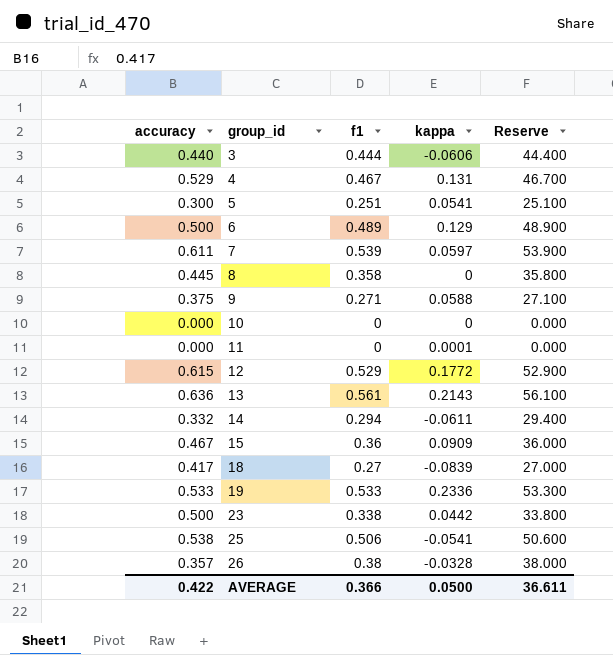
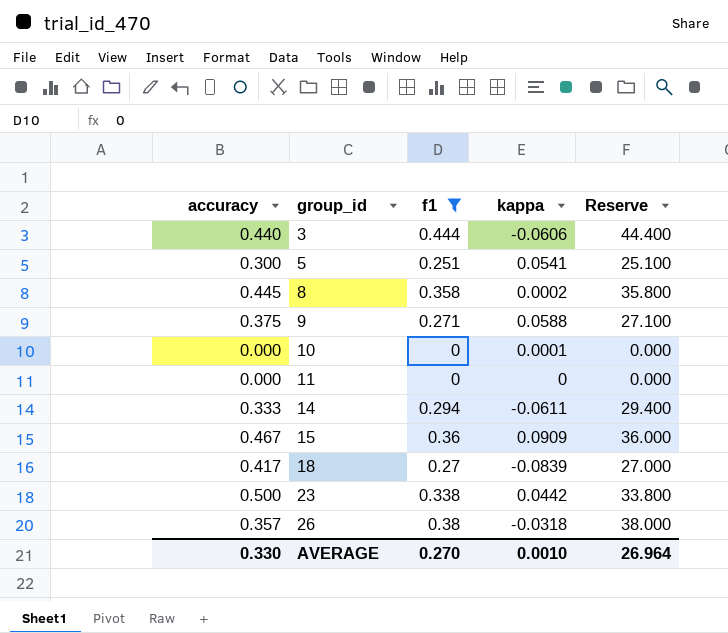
filter: none -> f1 <= 0.444
8 | kappa: 0 -> 0.0002
10 | kappa: 0 -> 0.0001
11 | kappa: 0.0001 -> 0
14 | accuracy: 0.332 -> 0.333
26 | kappa: -0.0328 -> -0.0318
AVERAGE | accuracy: 0.422 -> 0.330
AVERAGE | f1: 0.366 -> 0.270
AVERAGE | kappa: 0.0500 -> 0.0010
AVERAGE | Reserve: 36.611 -> 26.964

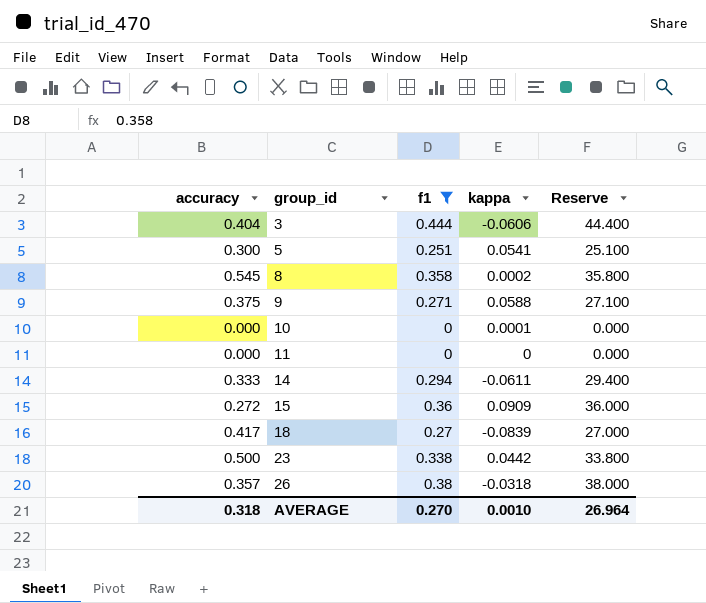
3 | accuracy: 0.440 -> 0.404
8 | accuracy: 0.445 -> 0.545
15 | accuracy: 0.467 -> 0.272
AVERAGE | accuracy: 0.330 -> 0.318

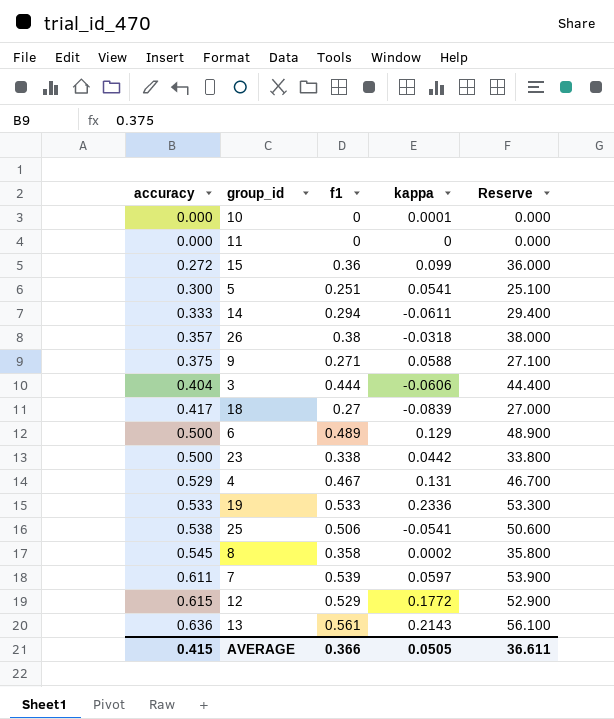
filter: f1 <= 0.444 -> none
row order: group_id ascending -> accuracy ascending
15 | kappa: 0.0909 -> 0.099
AVERAGE | accuracy: 0.318 -> 0.415
AVERAGE | f1: 0.270 -> 0.366
AVERAGE | kappa: 0.0010 -> 0.0505
AVERAGE | Reserve: 26.964 -> 36.611

